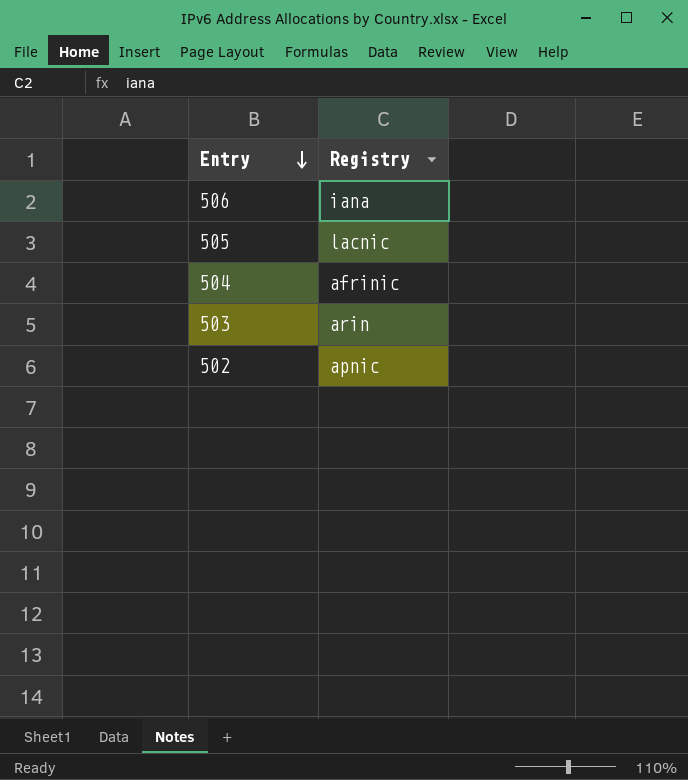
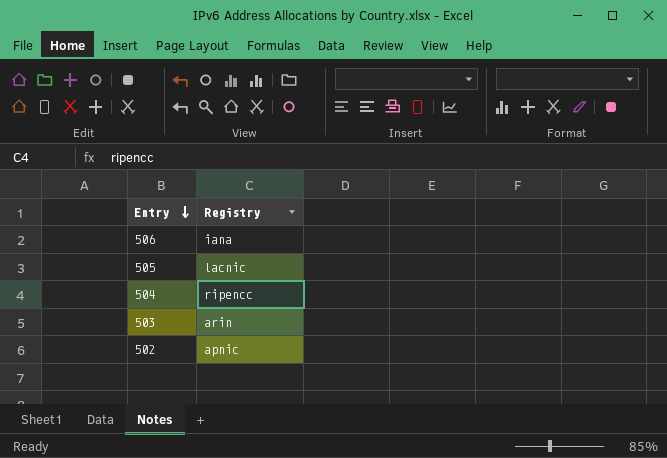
504 | Registry: afrinic -> ripencc

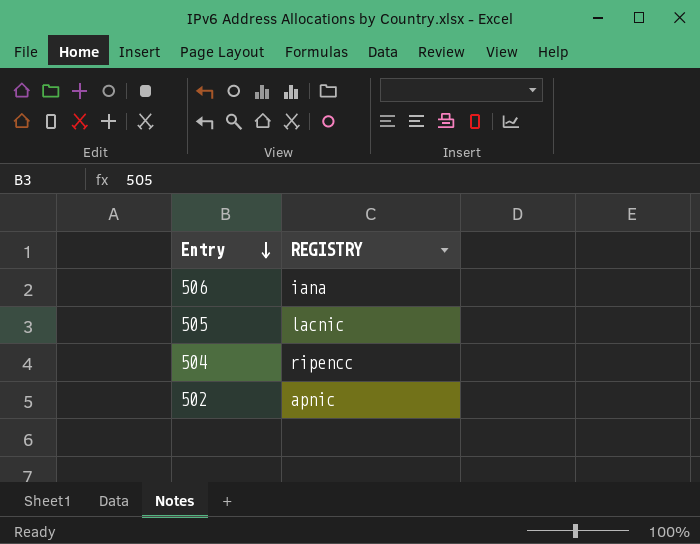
column name: Registry -> REGISTRY
row 503: arin -> none

